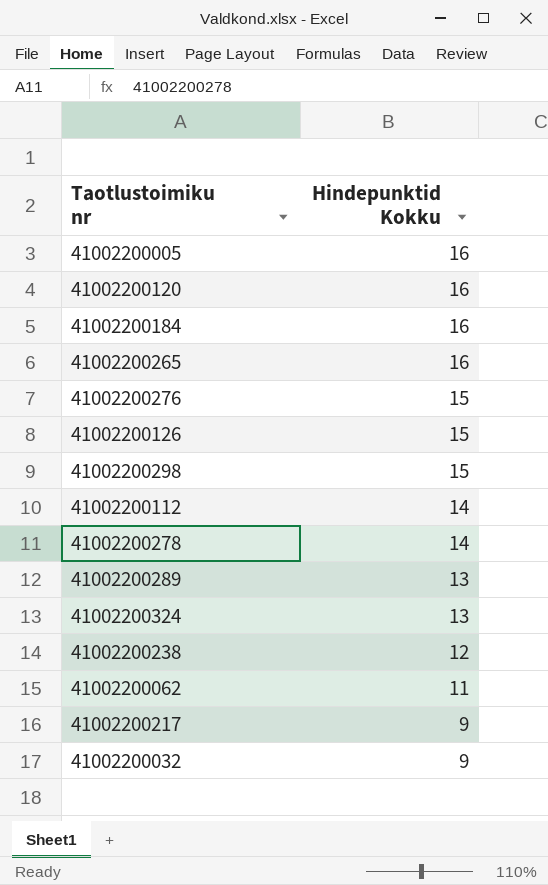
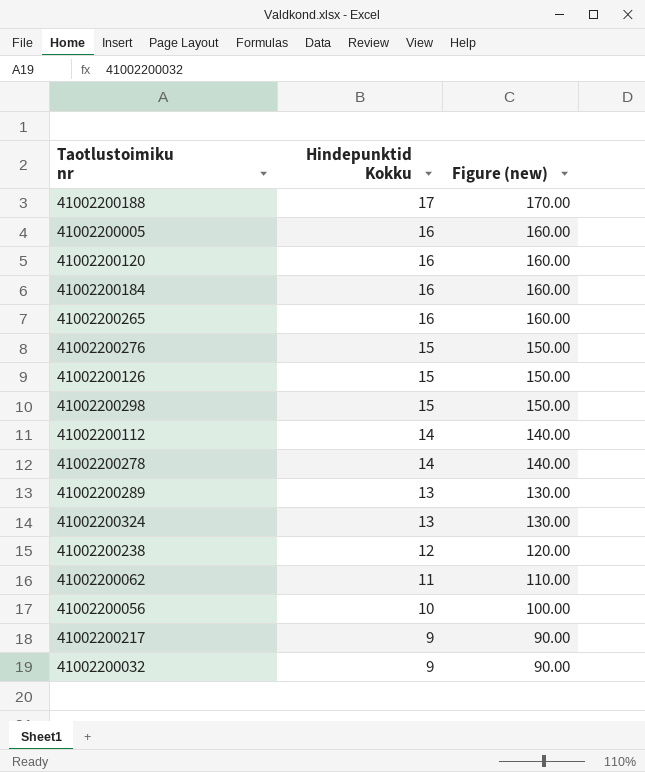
column Figure (new) | formula: none -> [Hindepunktid Kokku] * 10
row 41002200188: none -> 17 | 170.00
row 41002200056: none -> 10 | 100.00

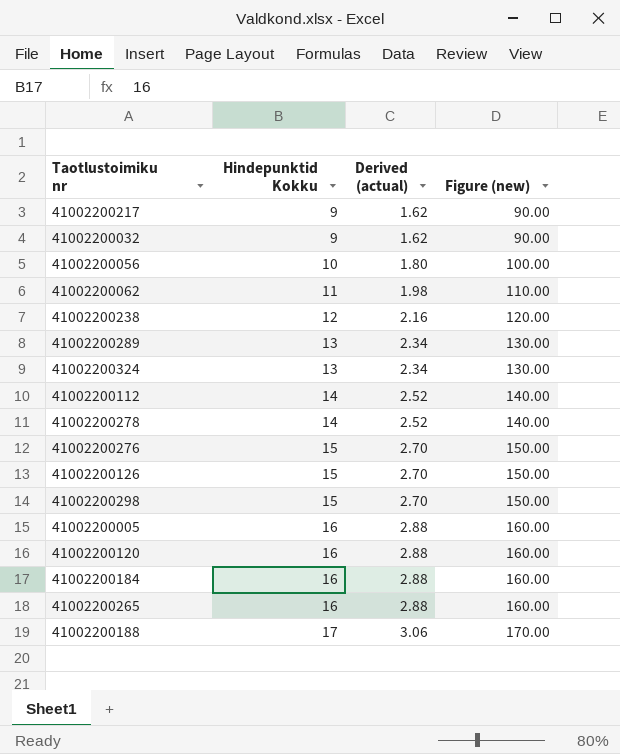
row order: Hindepunktid Kokku descending -> Hindepunktid Kokku ascending
column Derived (actual) | formula: none -> [Hindepunktid Kokku] * 0.18

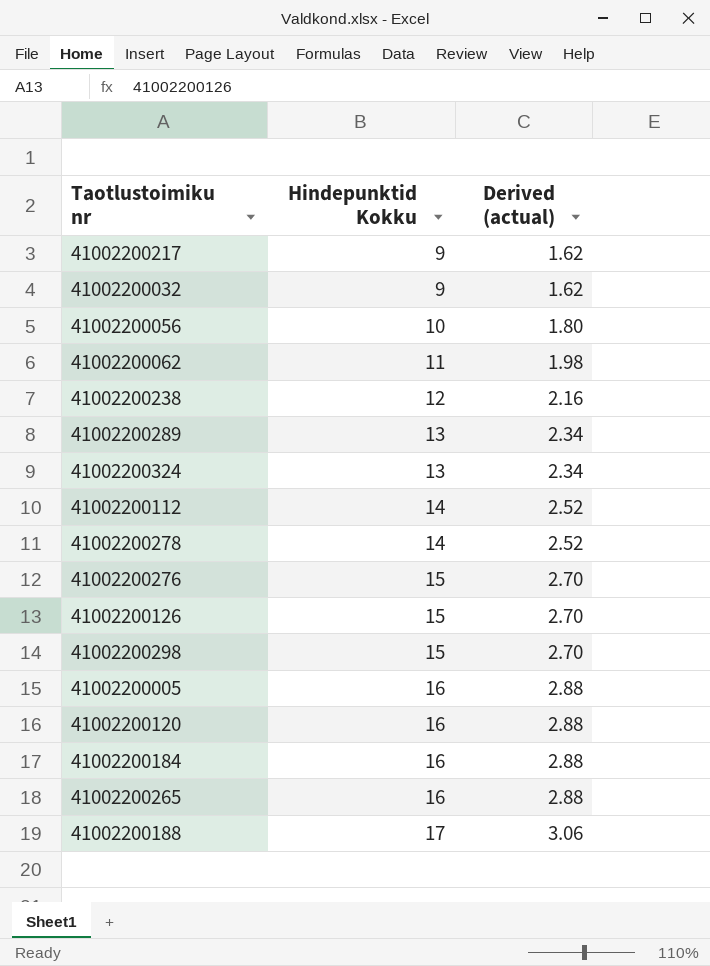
column Figure (new) | formula: [Hindepunktid Kokku] * 10 -> none

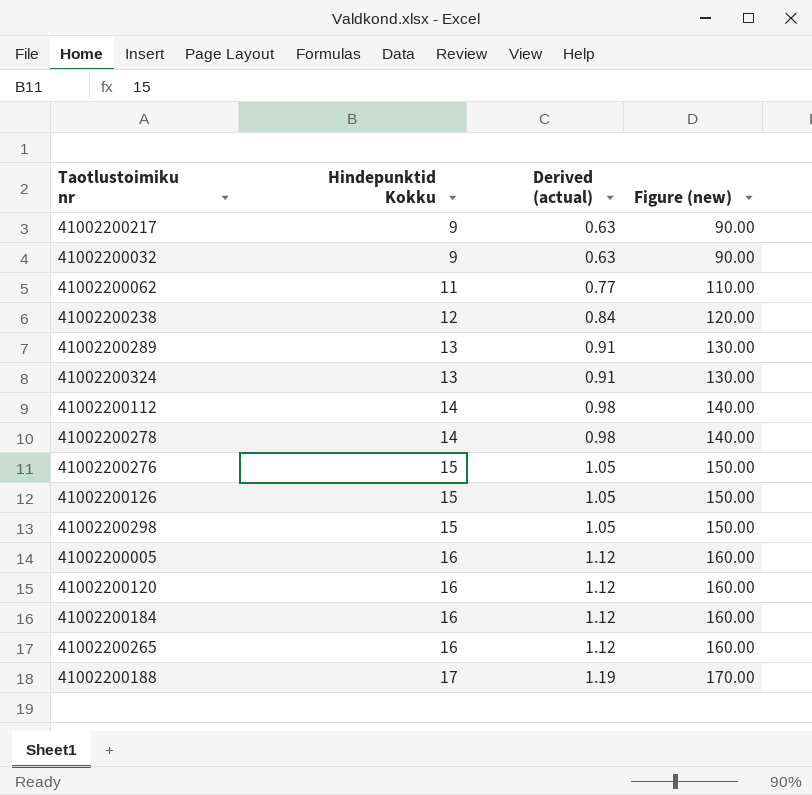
column Derived (actual) | formula: [Hindepunktid Kokku] * 0.18 -> [Hindepunktid Kokku] * 0.07
column Figure (new) | formula: none -> [Hindepunktid Kokku] * 10
row 41002200056: 10 | 1.80 -> none

